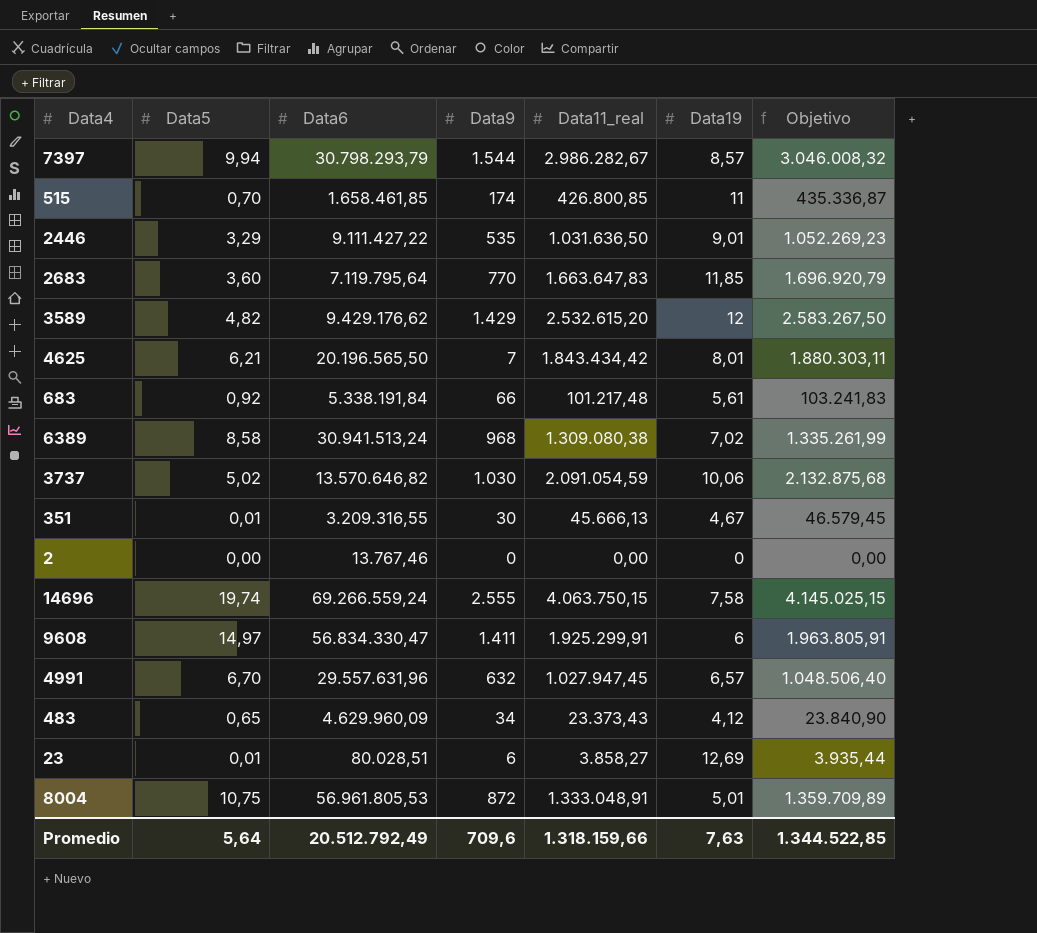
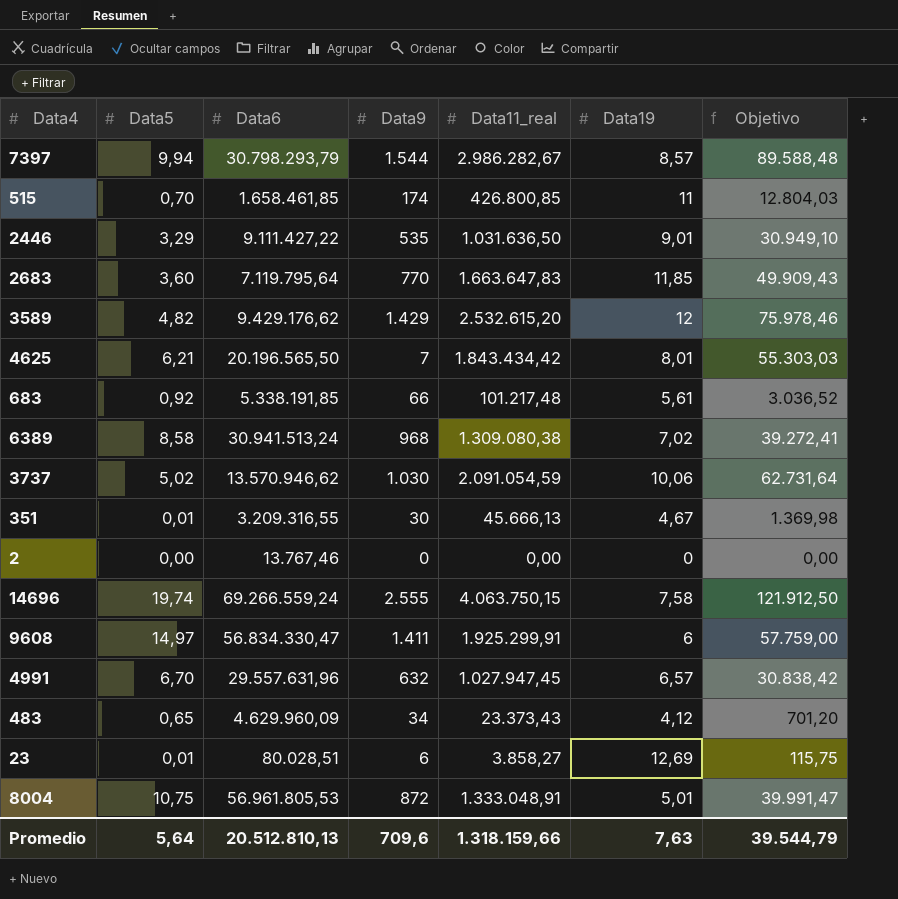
column Objetivo | formula: [Data11_real] * 1,02 -> [Data11_real] * 0,03
683 | Data6: 5.338.191,84 -> 5.338.191,85
3737 | Data6: 13.570.646,82 -> 13.570.946,62
Promedio | Data6: 20.512.792,49 -> 20.512.810,13
Promedio | Objetivo: 1.344.522,85 -> 39.544,79

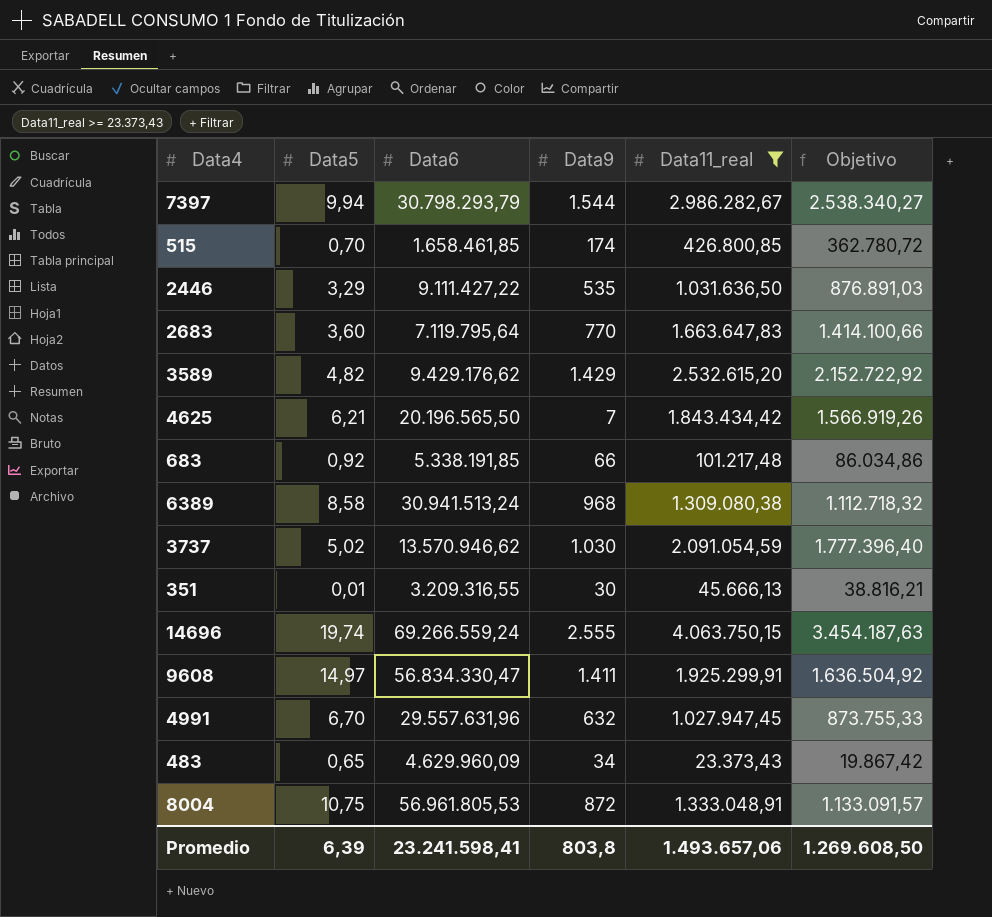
filter: none -> Data11_real >= 23.373,43
column Data19 | position: 6 -> none
column Objetivo | formula: [Data11_real] * 0,03 -> [Data11_real] * 0,85
Promedio | Data5: 5,64 -> 6,39
Promedio | Data6: 20.512.810,13 -> 23.241.598,41
Promedio | Data9: 709,6 -> 803,8
Promedio | Data11_real: 1.318.159,66 -> 1.493.657,06
Promedio | Objetivo: 39.544,79 -> 1.269.608,50

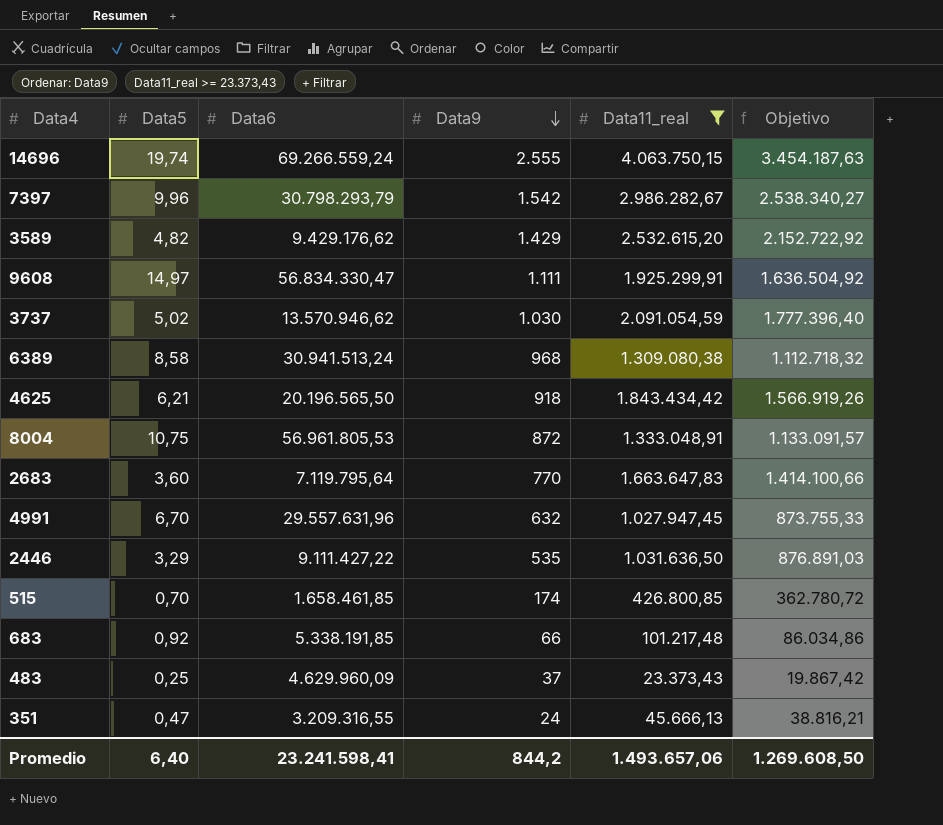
row order: none -> Data9 descending
7397 | Data5: 9,94 -> 9,96
7397 | Data9: 1.544 -> 1.542
9608 | Data9: 1.411 -> 1.111
4625 | Data9: 7 -> 918
483 | Data5: 0,65 -> 0,25
483 | Data9: 34 -> 37
351 | Data5: 0,01 -> 0,47
351 | Data9: 30 -> 24
Promedio | Data5: 6,39 -> 6,40
Promedio | Data9: 803,8 -> 844,2

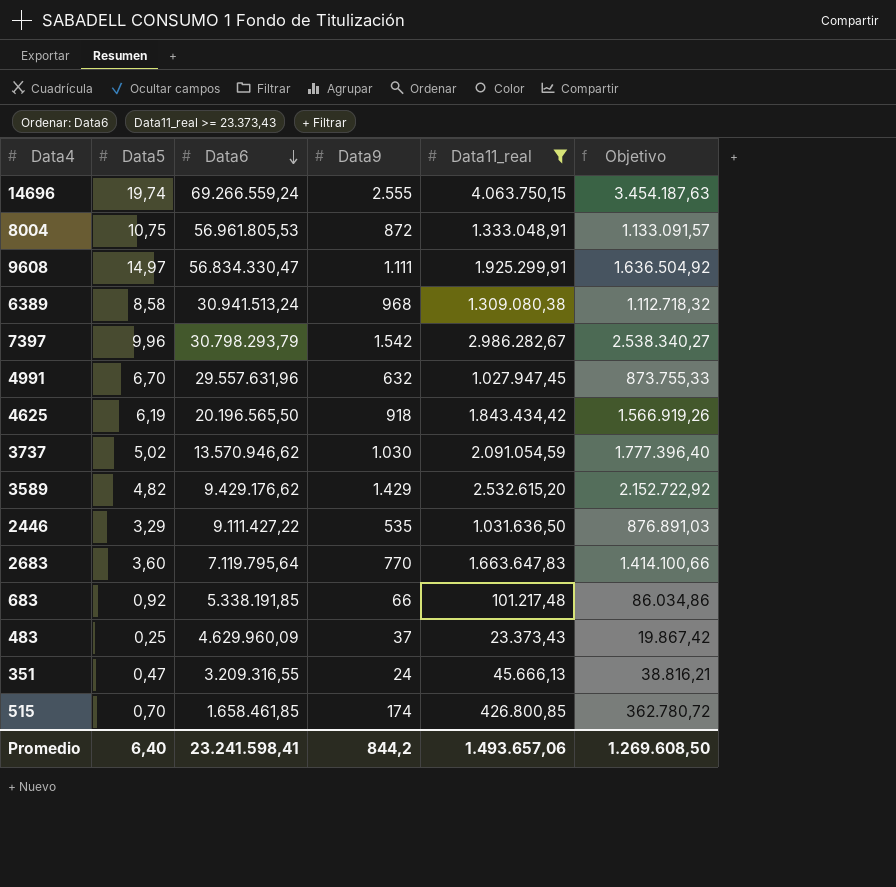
row order: Data9 descending -> Data6 descending
4625 | Data5: 6,21 -> 6,19

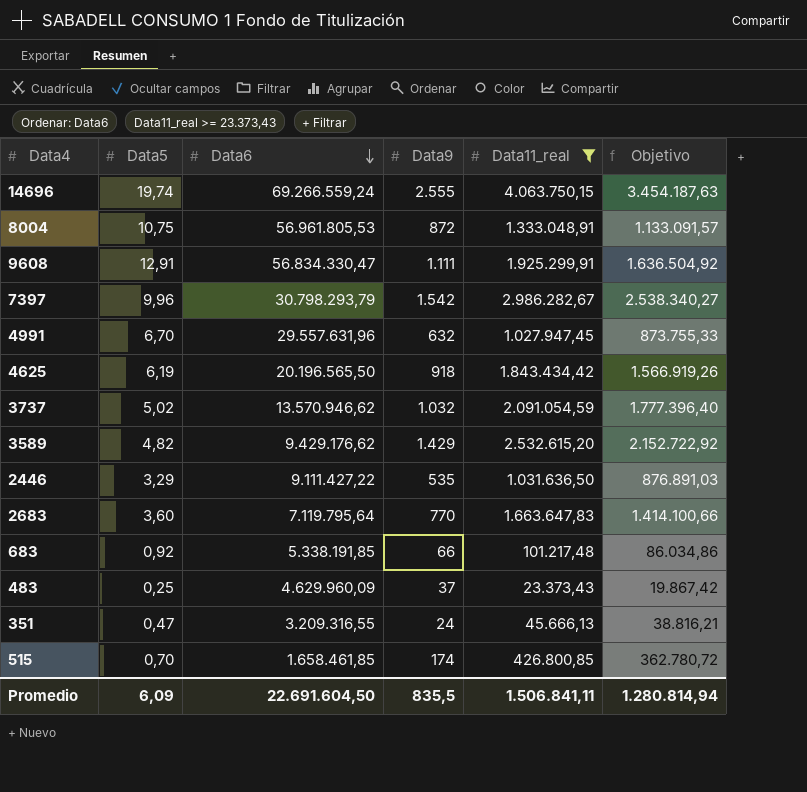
row 6389: 8,58 | 30.941.513,24 | 968 | 1.309.080,38 | 1.112.718,32 -> none
9608 | Data5: 14,97 -> 12,91
3737 | Data9: 1.030 -> 1.032
Promedio | Data5: 6,40 -> 6,09
Promedio | Data6: 23.241.598,41 -> 22.691.604,50
Promedio | Data9: 844,2 -> 835,5
Promedio | Data11_real: 1.493.657,06 -> 1.506.841,11
Promedio | Objetivo: 1.269.608,50 -> 1.280.814,94

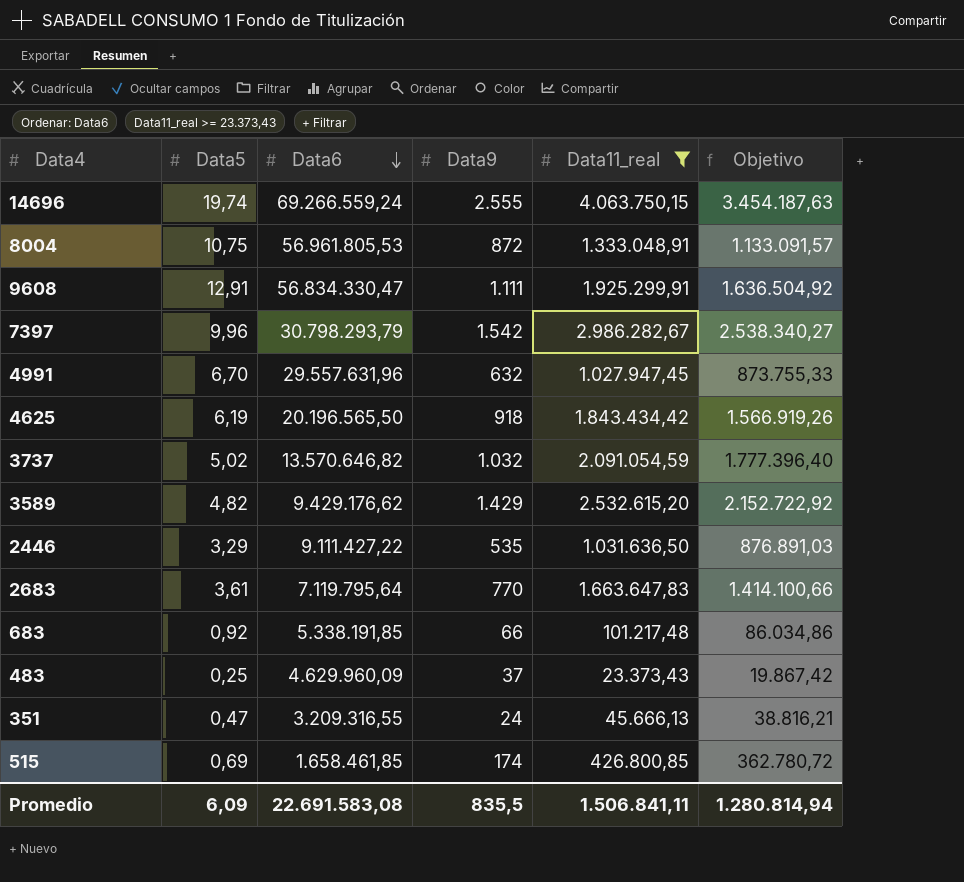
3737 | Data6: 13.570.946,62 -> 13.570.646,82
2683 | Data5: 3,60 -> 3,61
515 | Data5: 0,70 -> 0,69
Promedio | Data6: 22.691.604,50 -> 22.691.583,08

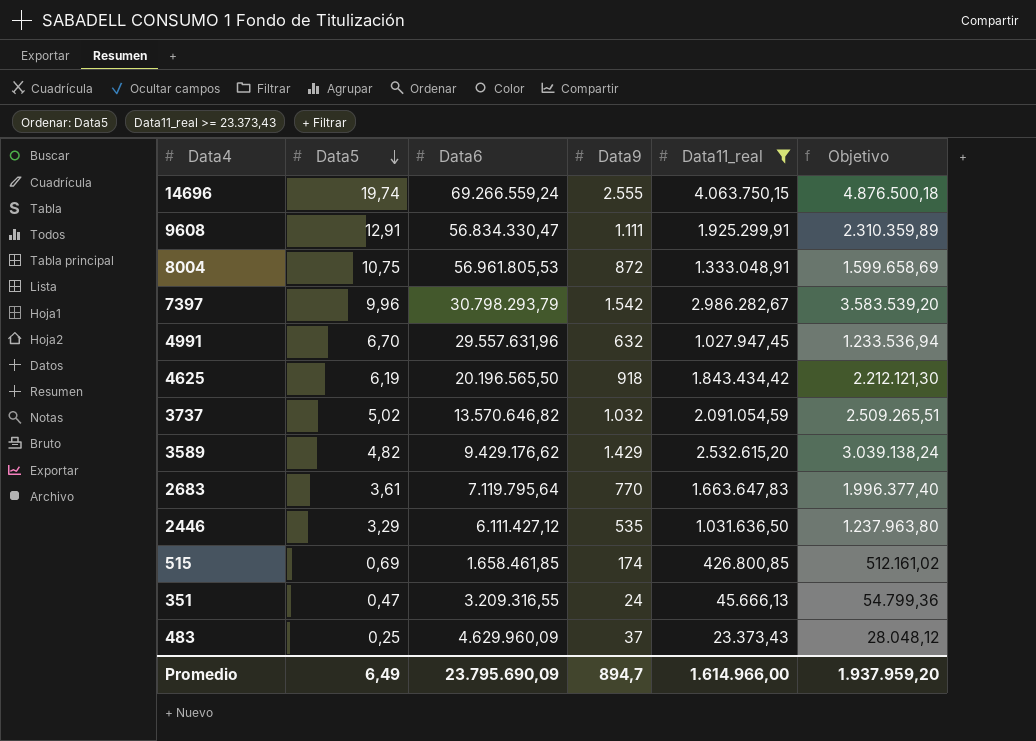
row order: Data6 descending -> Data5 descending
column Objetivo | formula: [Data11_real] * 0,85 -> [Data11_real] * 1,2
row 683: 0,92 | 5.338.191,85 | 66 | 101.217,48 | 86.034,86 -> none
2446 | Data6: 9.111.427,22 -> 6.111.427,12
Promedio | Data5: 6,09 -> 6,49
Promedio | Data6: 22.691.583,08 -> 23.795.690,09
Promedio | Data9: 835,5 -> 894,7
Promedio | Data11_real: 1.506.841,11 -> 1.614.966,00
Promedio | Objetivo: 1.280.814,94 -> 1.937.959,20

